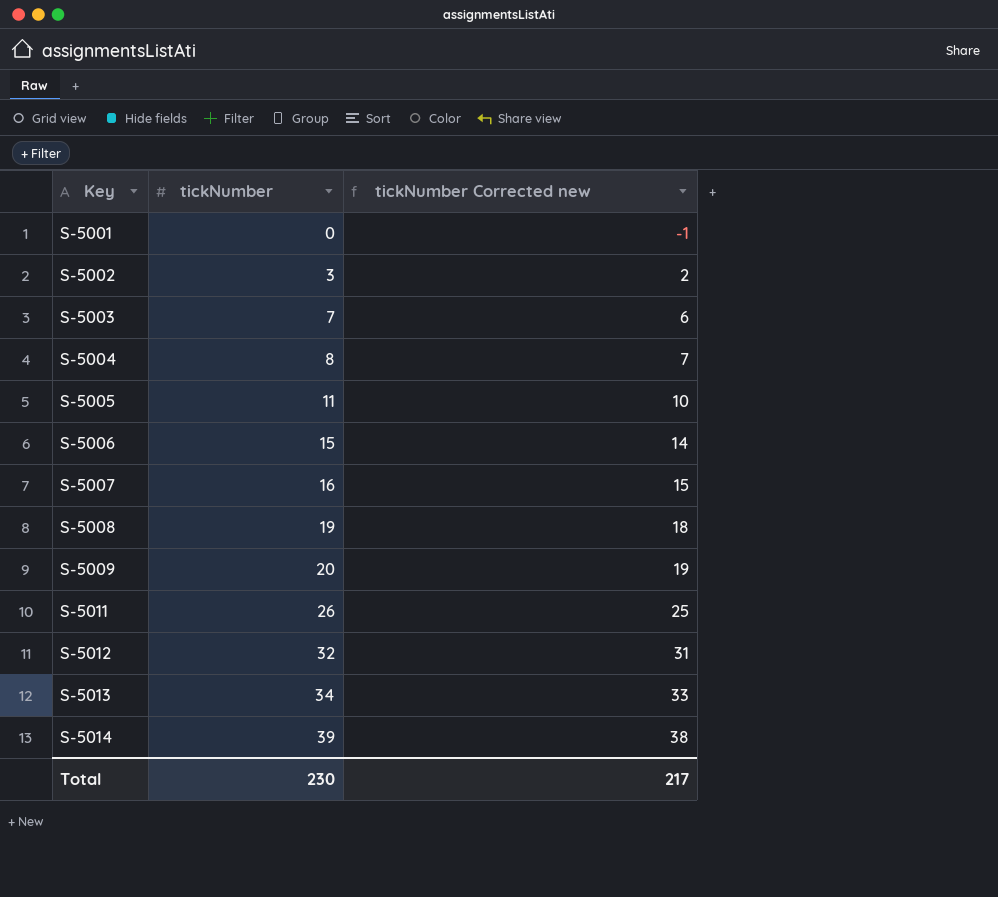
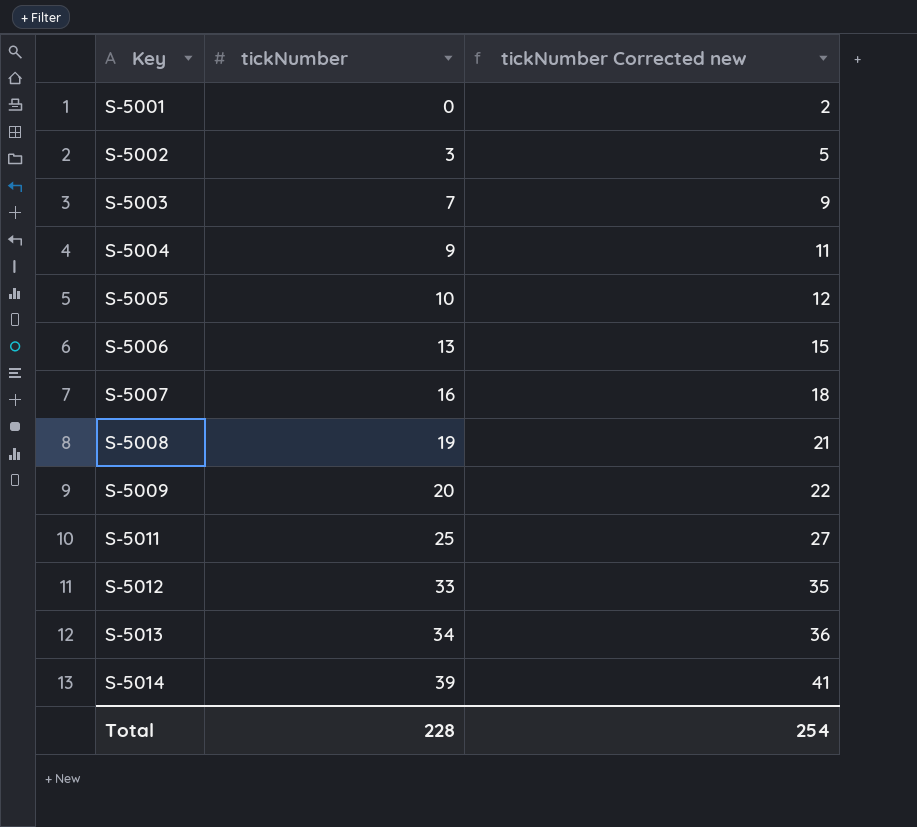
column tickNumber Corrected new | formula: [tickNumber] - 1 -> [tickNumber] + 2
S-5004 | tickNumber: 8 -> 9
S-5005 | tickNumber: 11 -> 10
S-5006 | tickNumber: 15 -> 13
S-5011 | tickNumber: 26 -> 25
S-5012 | tickNumber: 32 -> 33
Total | tickNumber: 230 -> 228
Total | tickNumber Corrected new: 217 -> 254

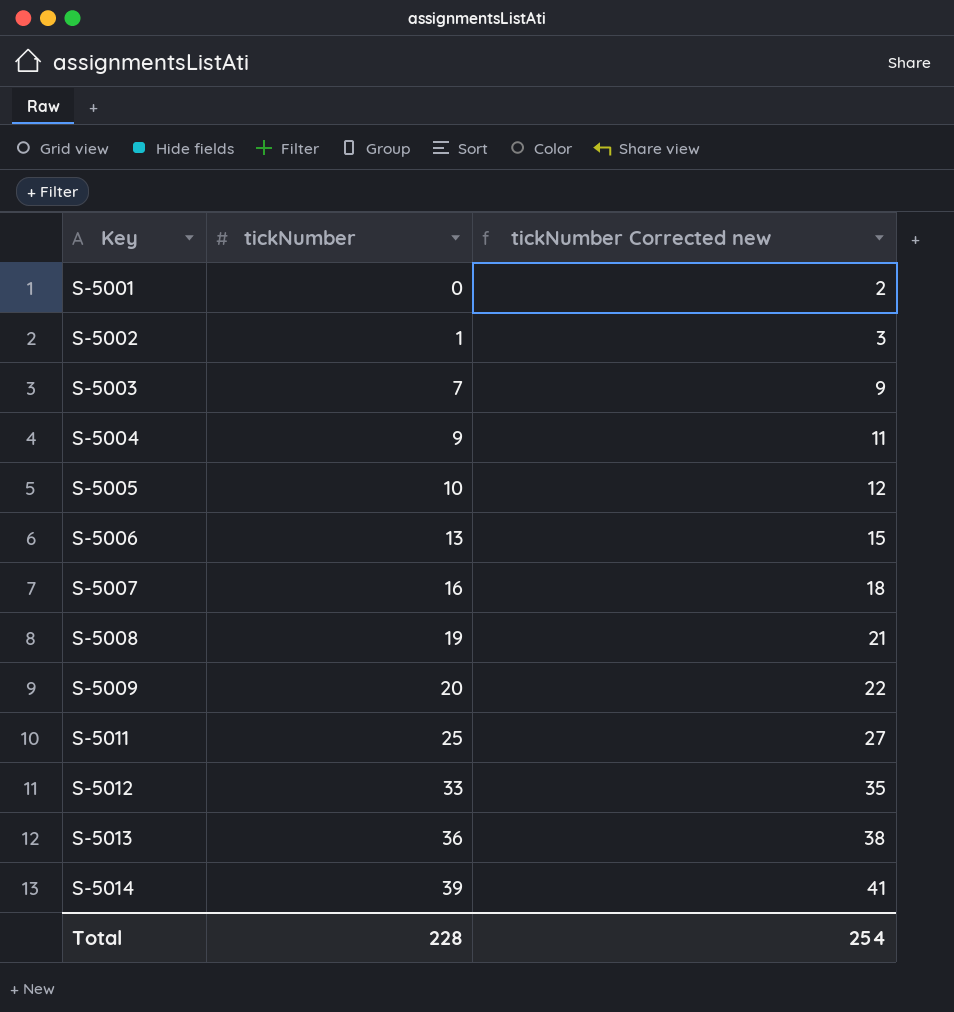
S-5002 | tickNumber: 3 -> 1
S-5002 | tickNumber Corrected new: 5 -> 3
S-5013 | tickNumber: 34 -> 36
S-5013 | tickNumber Corrected new: 36 -> 38

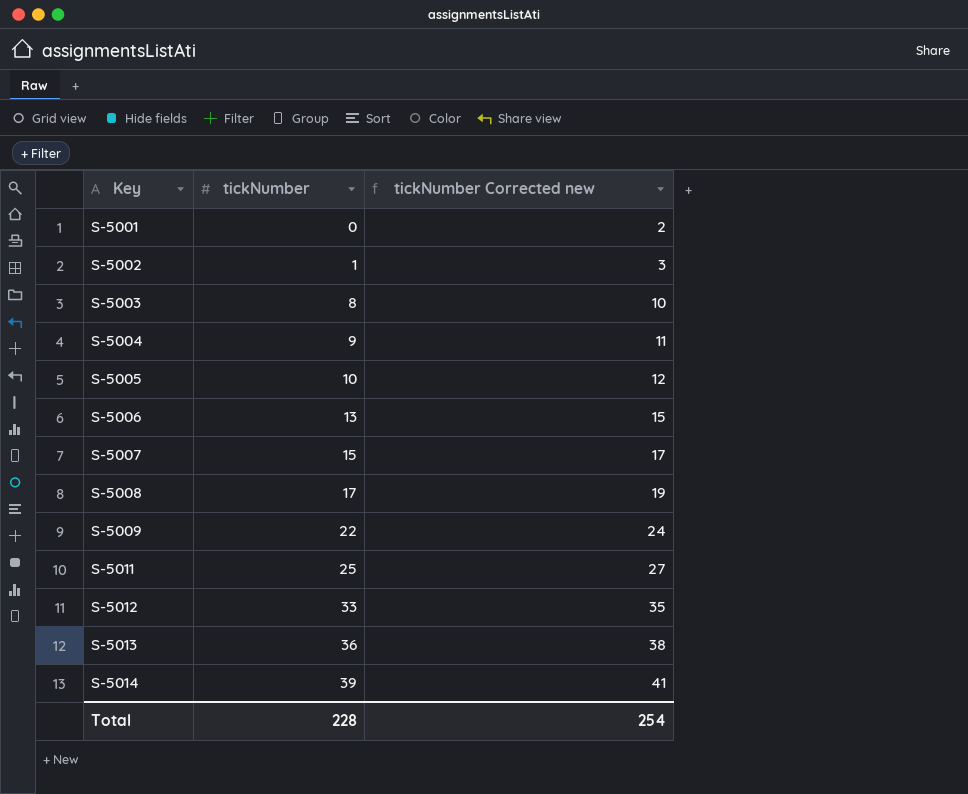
S-5003 | tickNumber: 7 -> 8
S-5003 | tickNumber Corrected new: 9 -> 10
S-5007 | tickNumber: 16 -> 15
S-5007 | tickNumber Corrected new: 18 -> 17
S-5008 | tickNumber: 19 -> 17
S-5008 | tickNumber Corrected new: 21 -> 19
S-5009 | tickNumber: 20 -> 22
S-5009 | tickNumber Corrected new: 22 -> 24

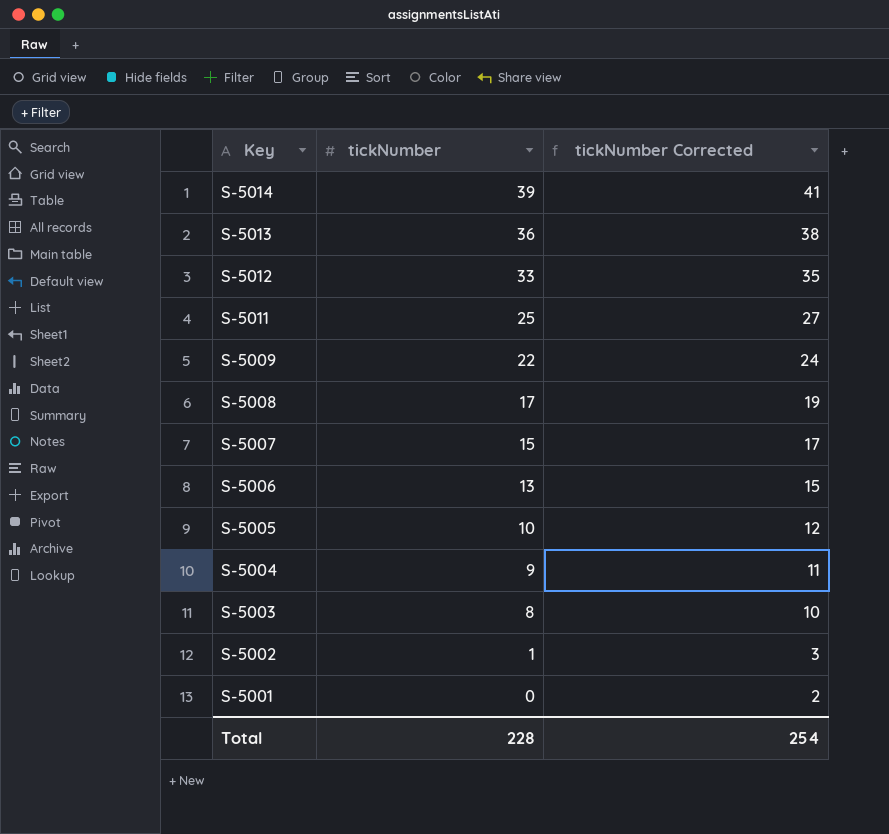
row order: Key ascending -> Key descending
column name: tickNumber Corrected new -> tickNumber Corrected

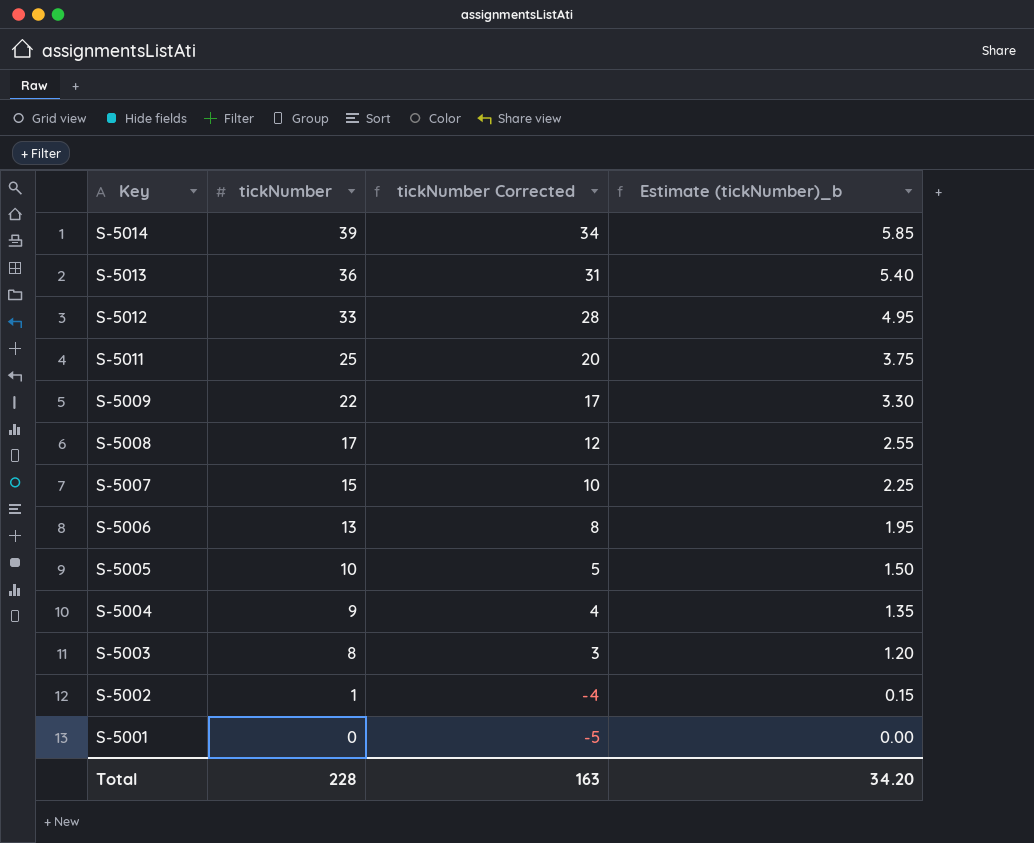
column tickNumber Corrected | formula: [tickNumber] + 2 -> [tickNumber] - 5
column Estimate (tickNumber)_b | formula: none -> [tickNumber] * 0.15
Total | tickNumber Corrected: 254 -> 163

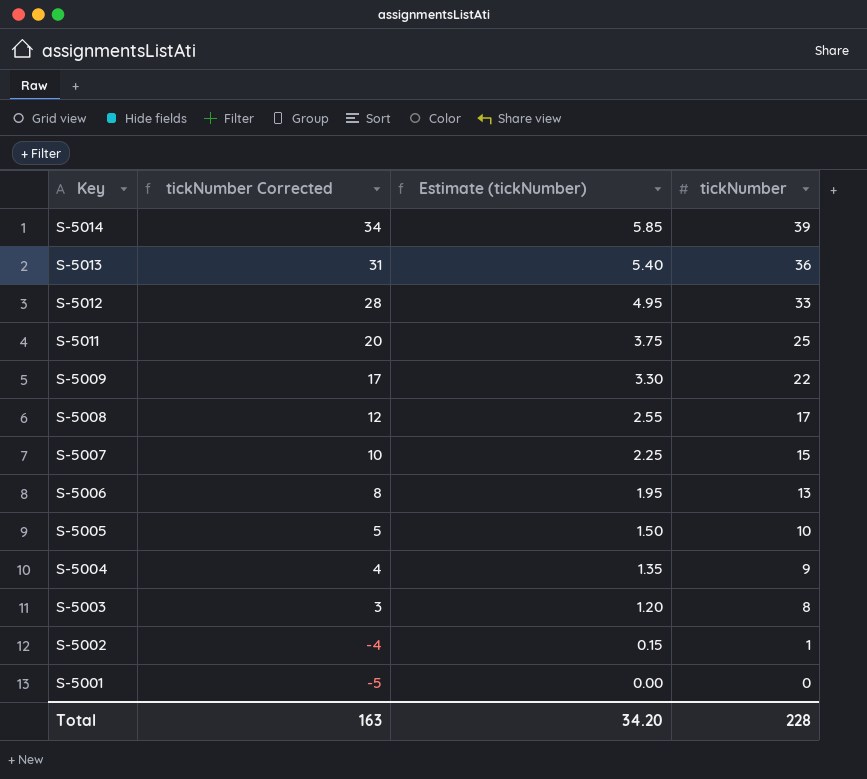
column name: Estimate (tickNumber)_b -> Estimate (tickNumber)
column tickNumber | position: 2 -> 4

